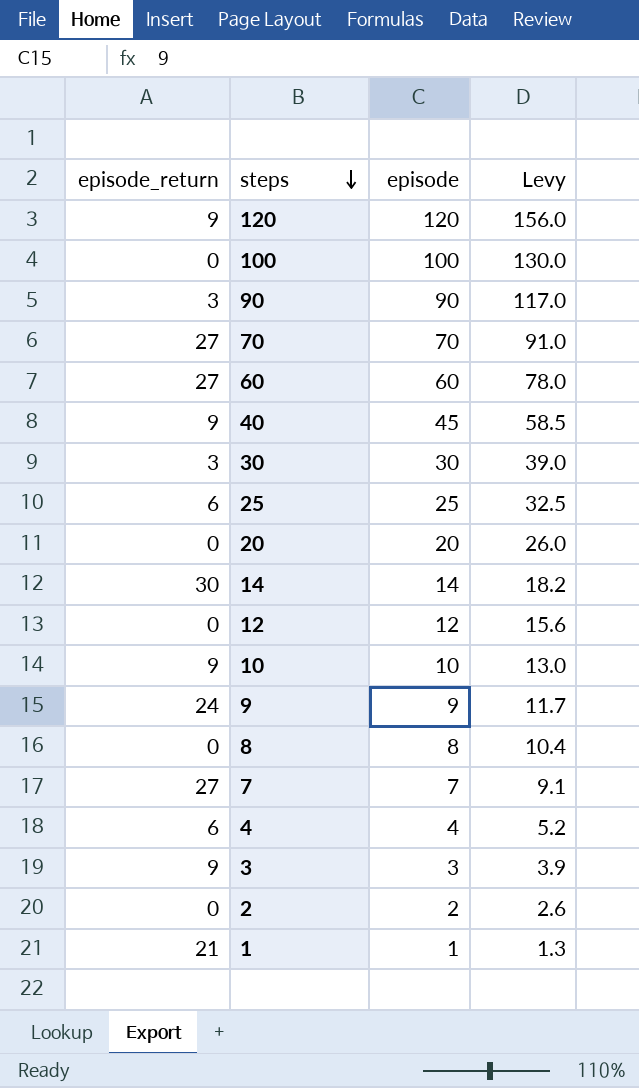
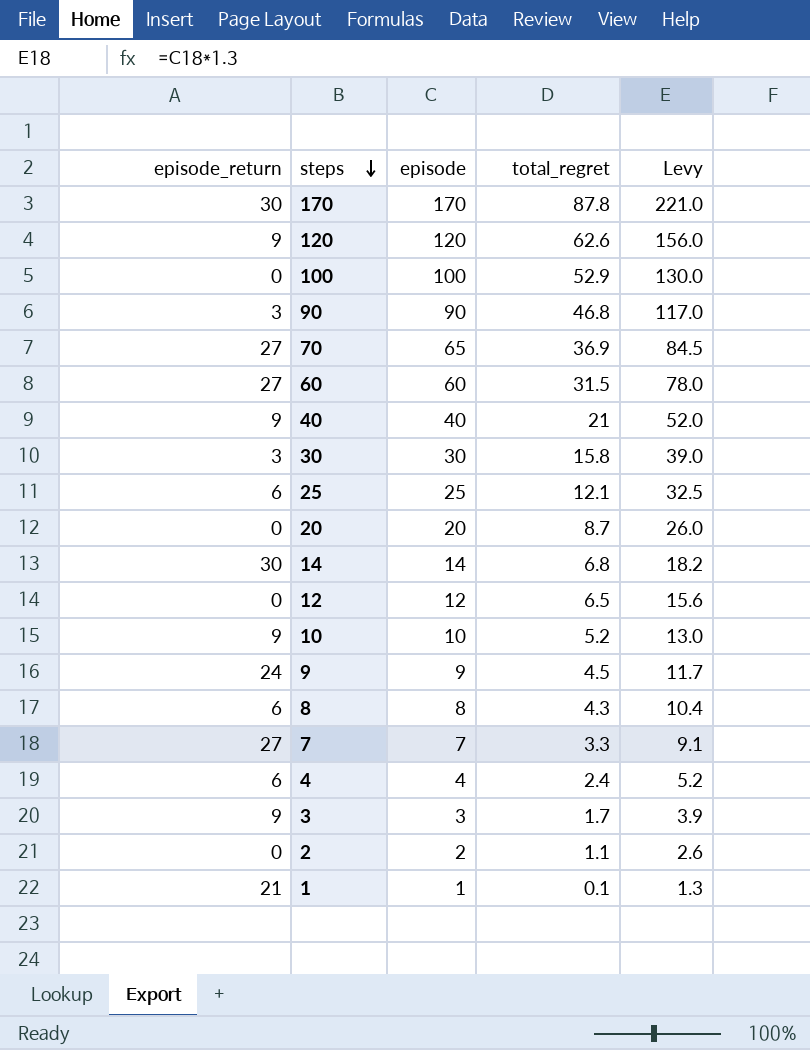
column total_regret | position: none -> 4
row 170: none -> 30 | 170 | 87.8 | 221.0
70 | episode: 70 -> 65
70 | Levy: 91.0 -> 84.5
40 | episode: 45 -> 40
40 | Levy: 58.5 -> 52.0
8 | episode_return: 0 -> 6

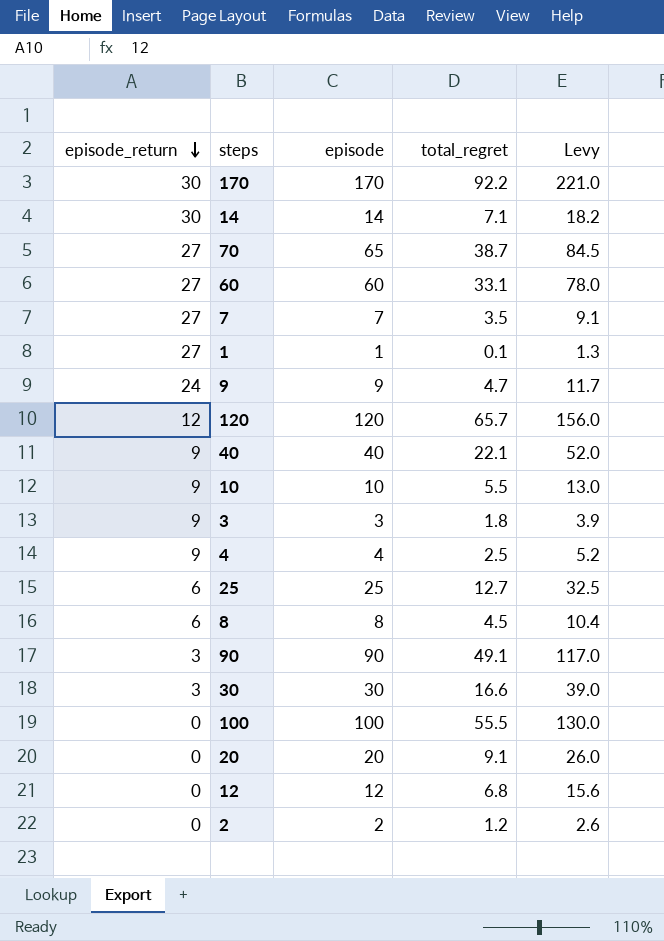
row order: steps descending -> episode_return descending
170 | total_regret: 87.8 -> 92.2
14 | total_regret: 6.8 -> 7.1
70 | total_regret: 36.9 -> 38.7
60 | total_regret: 31.5 -> 33.1
7 | total_regret: 3.3 -> 3.5
1 | episode_return: 21 -> 27
9 | total_regret: 4.5 -> 4.7
120 | episode_return: 9 -> 12
120 | total_regret: 62.6 -> 65.7
40 | total_regret: 21 -> 22.1
10 | total_regret: 5.2 -> 5.5
3 | total_regret: 1.7 -> 1.8
4 | episode_return: 6 -> 9
4 | total_regret: 2.4 -> 2.5
25 | total_regret: 12.1 -> 12.7
8 | total_regret: 4.3 -> 4.5
90 | total_regret: 46.8 -> 49.1
30 | total_regret: 15.8 -> 16.6
100 | total_regret: 52.9 -> 55.5
20 | total_regret: 8.7 -> 9.1
12 | total_regret: 6.5 -> 6.8
2 | total_regret: 1.1 -> 1.2

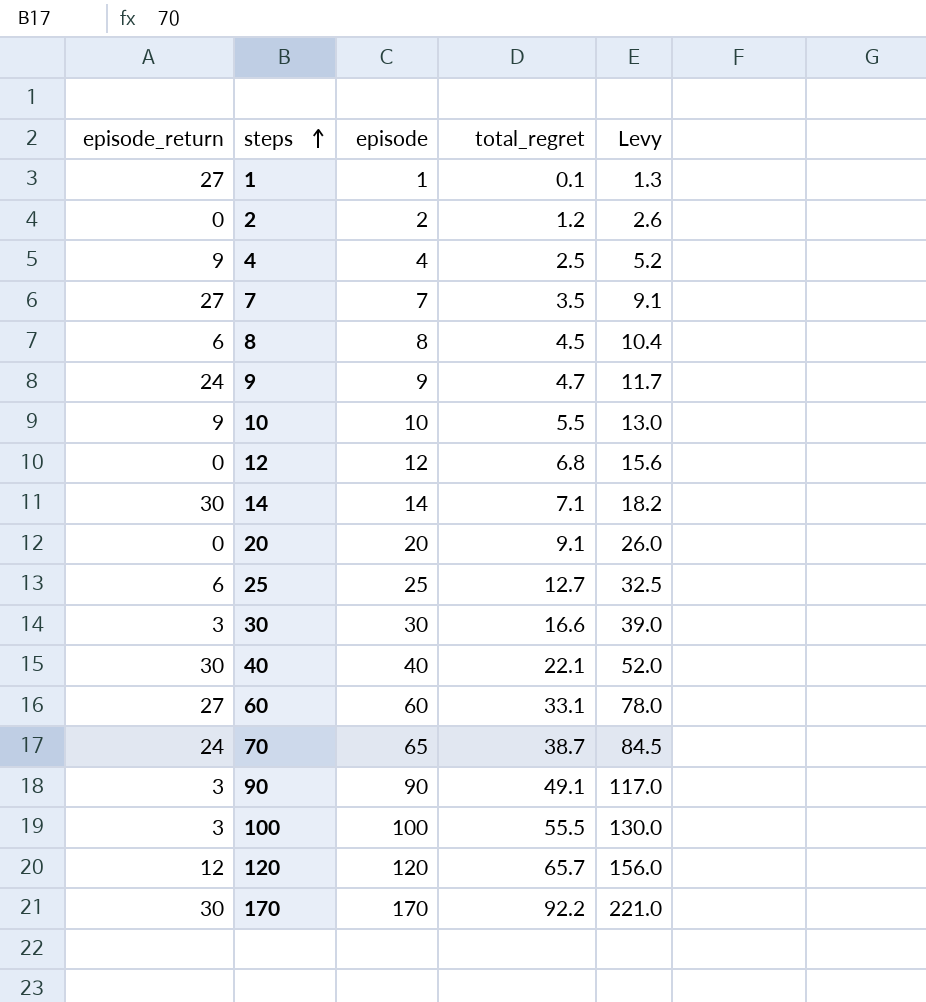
row order: episode_return descending -> steps ascending
row 3: 9 | 3 | 1.8 | 3.9 -> none
40 | episode_return: 9 -> 30
70 | episode_return: 27 -> 24
100 | episode_return: 0 -> 3

